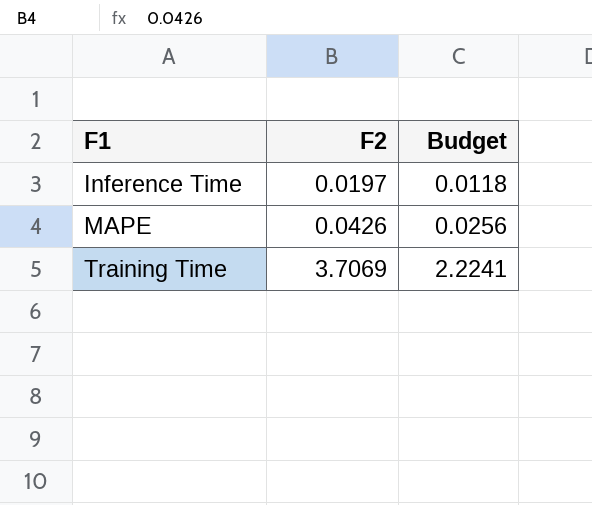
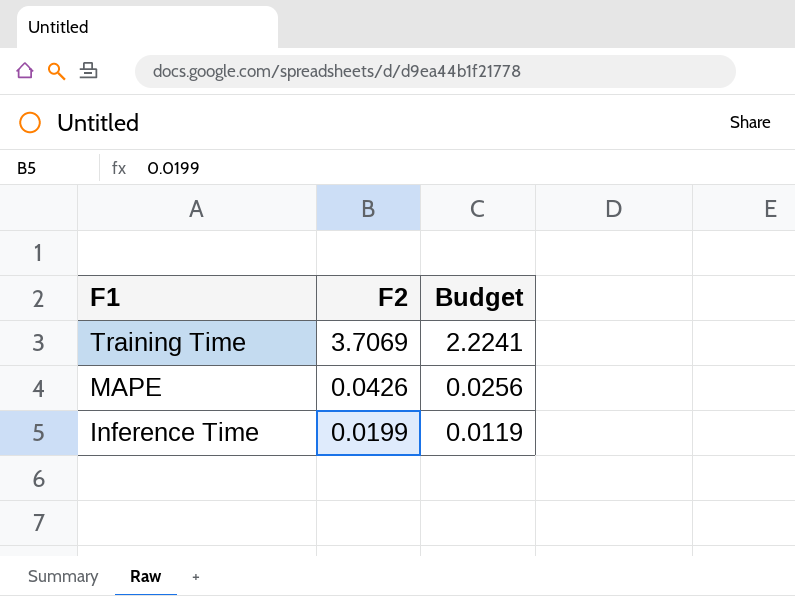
row order: F1 ascending -> F1 descending
Inference Time | F2: 0.0197 -> 0.0199
Inference Time | Budget: 0.0118 -> 0.0119

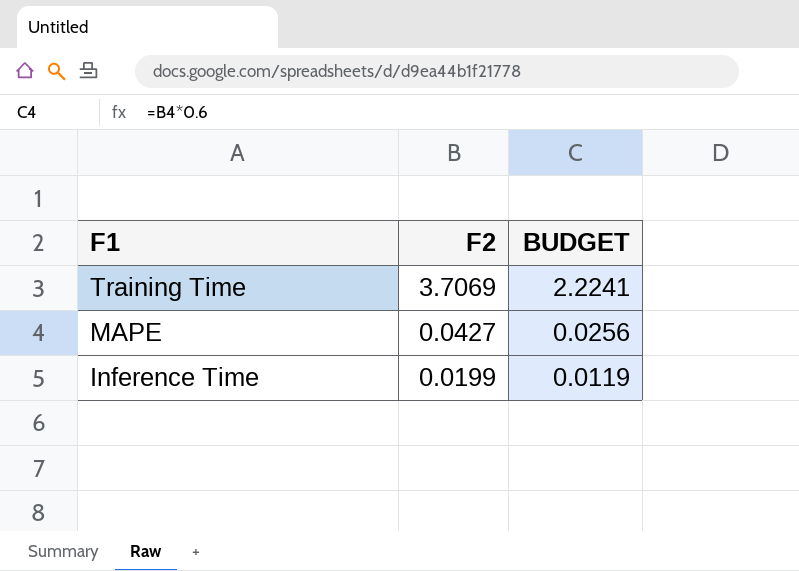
column name: Budget -> BUDGET
MAPE | F2: 0.0426 -> 0.0427

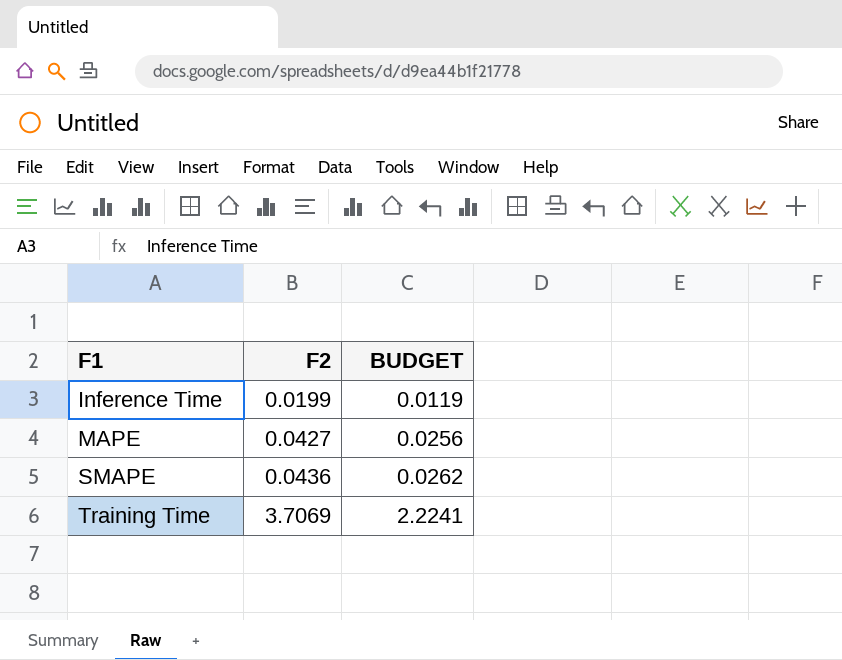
row order: F1 descending -> F1 ascending
row SMAPE: none -> 0.0436 | 0.0262

